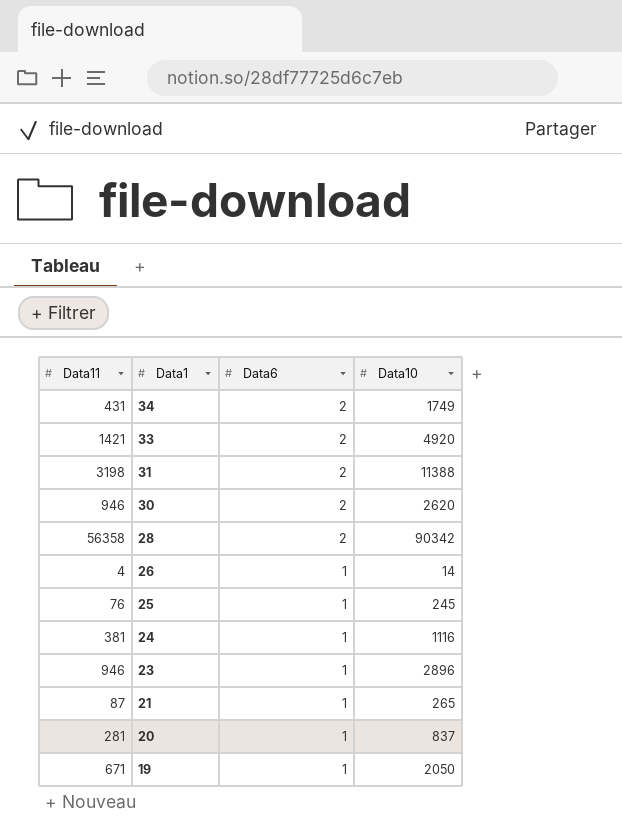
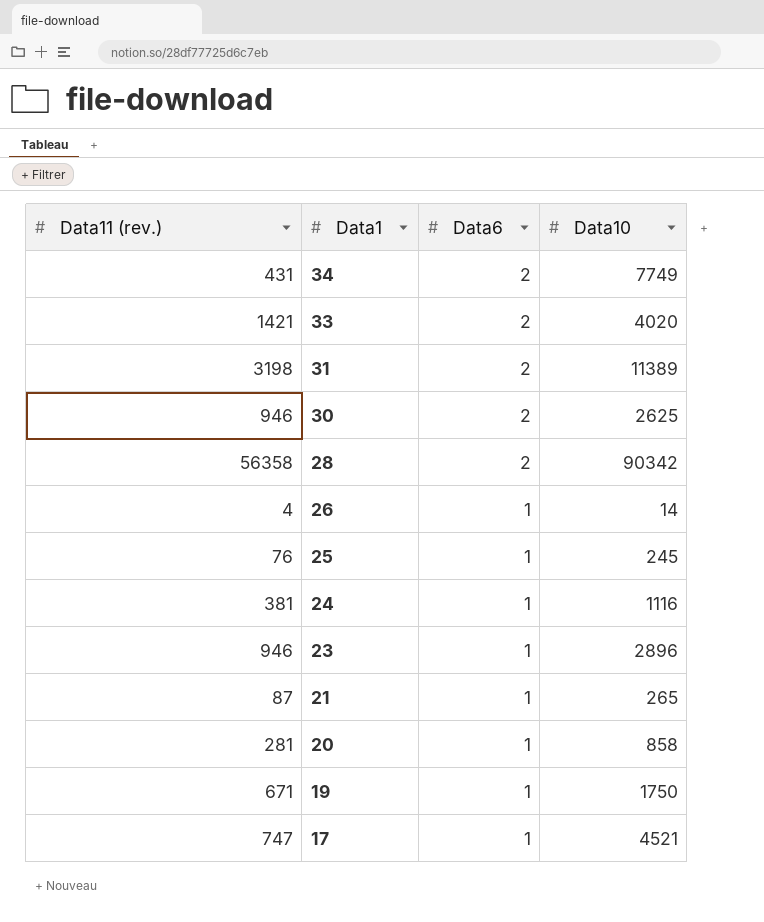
column name: Data11 -> Data11 (rev.)
34 | Data10: 1749 -> 7749
33 | Data10: 4920 -> 4020
31 | Data10: 11388 -> 11389
30 | Data10: 2620 -> 2625
20 | Data10: 837 -> 858
19 | Data10: 2050 -> 1750
row 17: none -> 747 | 1 | 4521

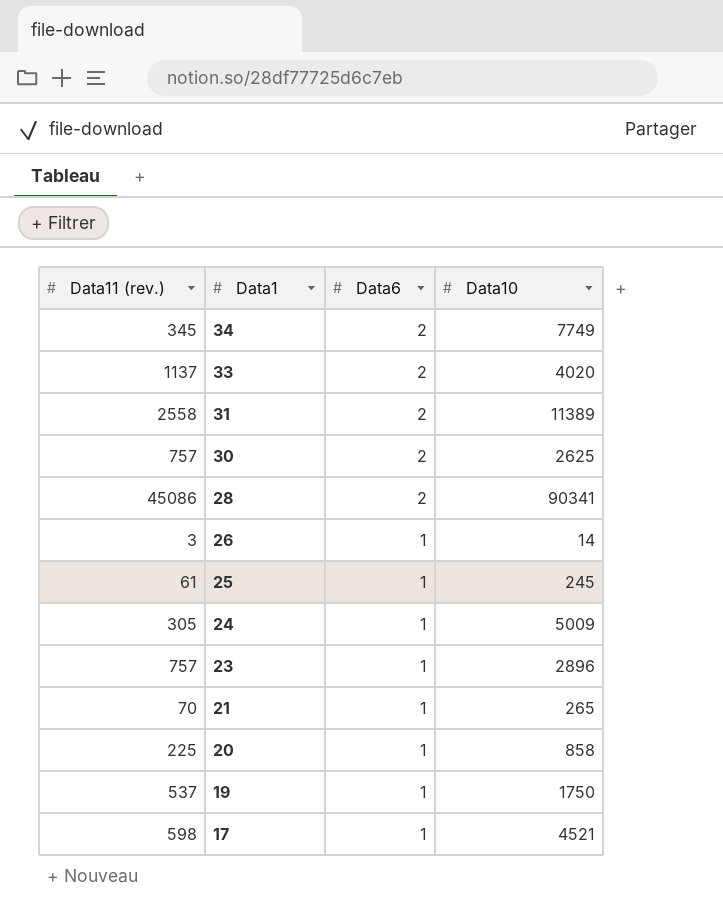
34 | Data11 (rev.): 431 -> 345
33 | Data11 (rev.): 1421 -> 1137
31 | Data11 (rev.): 3198 -> 2558
30 | Data11 (rev.): 946 -> 757
28 | Data11 (rev.): 56358 -> 45086
28 | Data10: 90342 -> 90341
26 | Data11 (rev.): 4 -> 3
25 | Data11 (rev.): 76 -> 61
24 | Data11 (rev.): 381 -> 305
24 | Data10: 1116 -> 5009
23 | Data11 (rev.): 946 -> 757
21 | Data11 (rev.): 87 -> 70
20 | Data11 (rev.): 281 -> 225
19 | Data11 (rev.): 671 -> 537
17 | Data11 (rev.): 747 -> 598

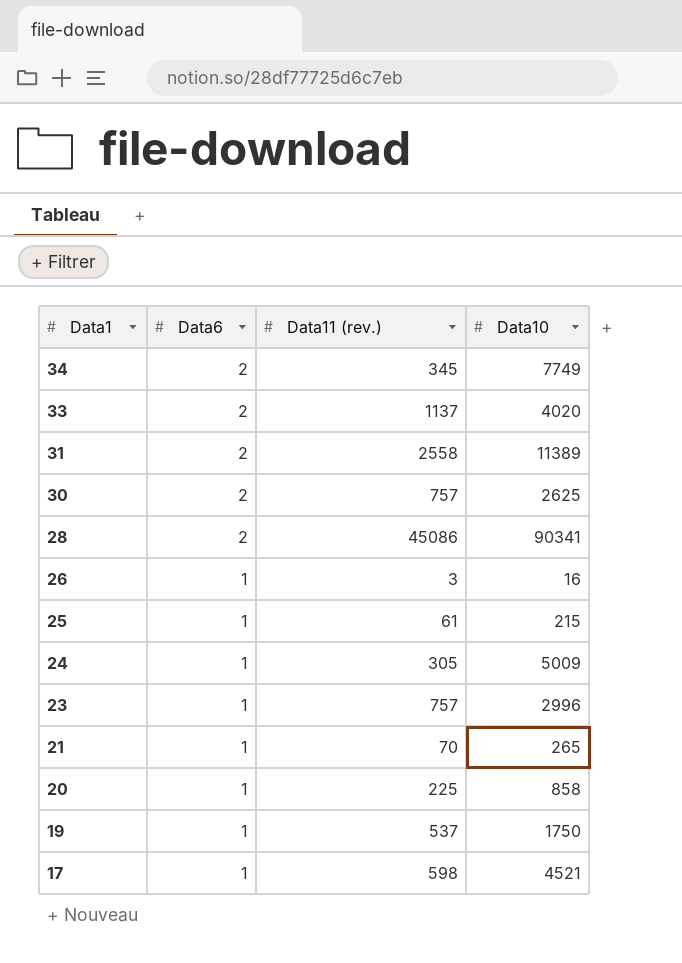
column Data11 (rev.) | position: 1 -> 3
26 | Data10: 14 -> 16
25 | Data10: 245 -> 215
23 | Data10: 2896 -> 2996

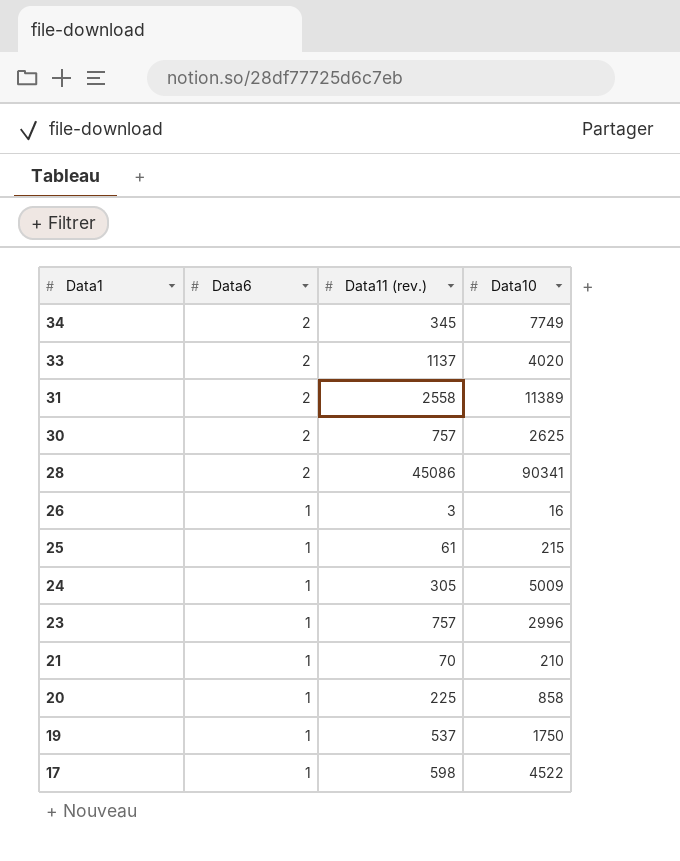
21 | Data10: 265 -> 210
17 | Data10: 4521 -> 4522

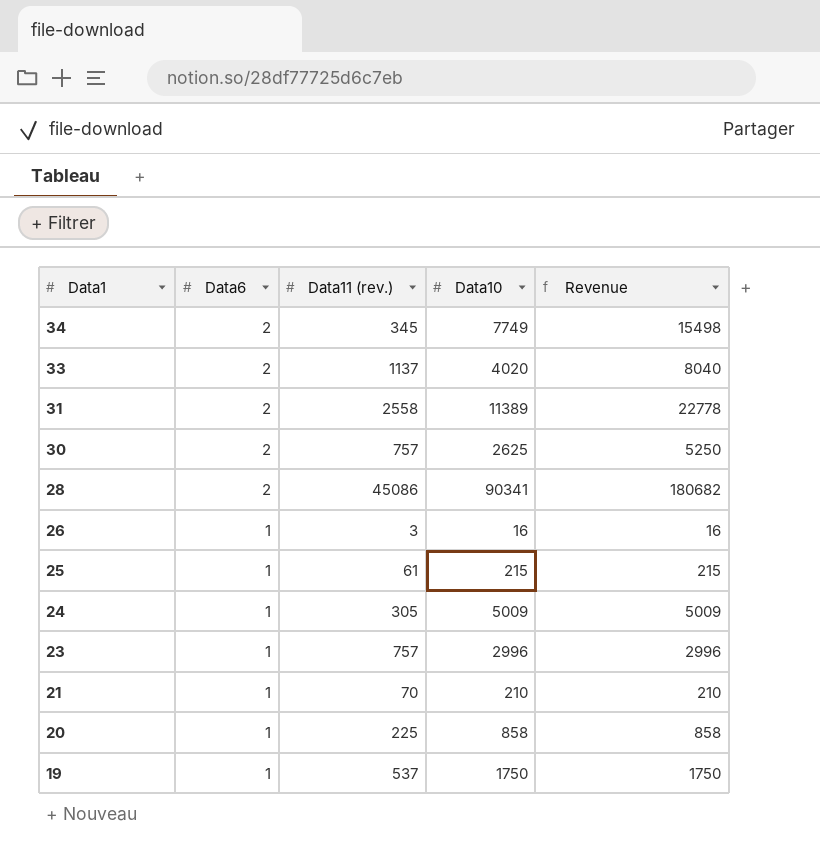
column Revenue | formula: none -> [Data6] * [Data10]
row 17: 1 | 598 | 4522 -> none

